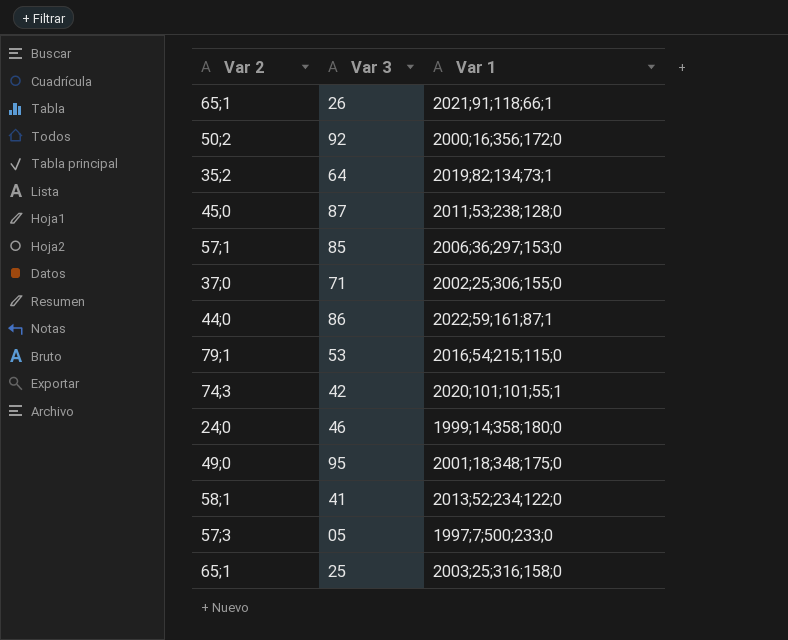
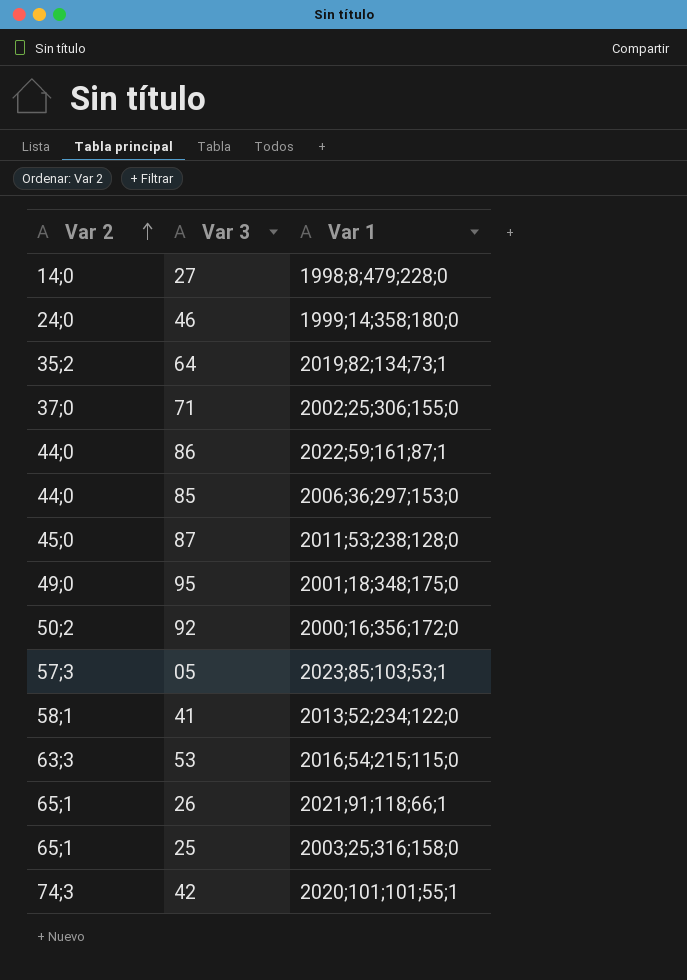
row order: none -> Var 2 ascending
row 27: none -> 14;0 | 1998;8;479;228;0
85 | Var 2: 57;1 -> 44;0
05 | Var 1: 1997;7;500;233;0 -> 2023;85;103;53;1
53 | Var 2: 79;1 -> 63;3

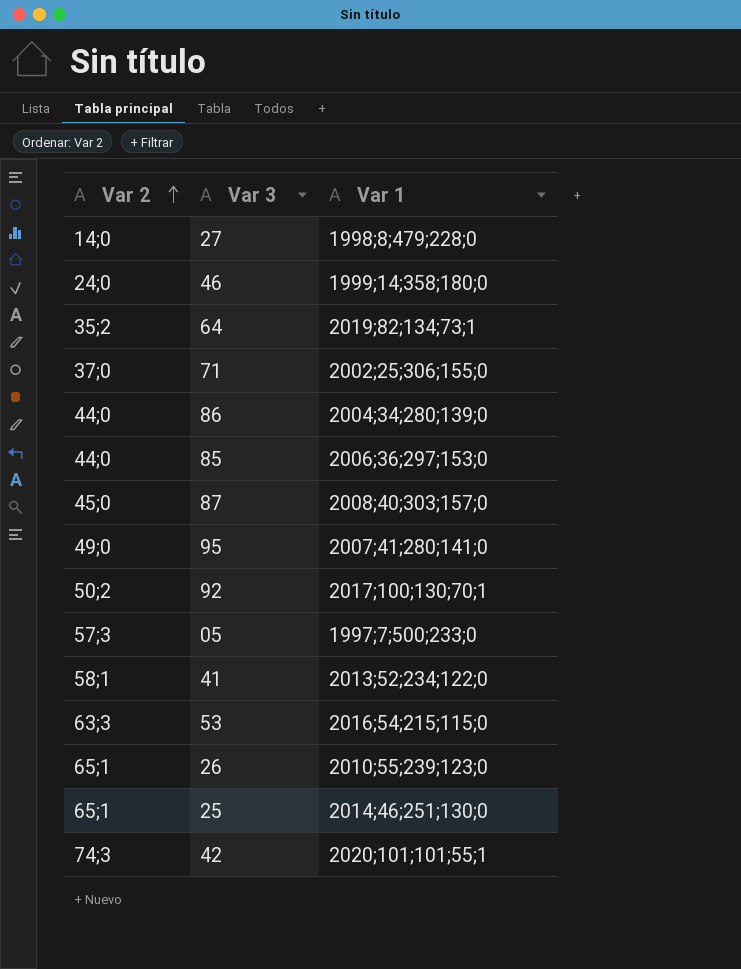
86 | Var 1: 2022;59;161;87;1 -> 2004;34;280;139;0
87 | Var 1: 2011;53;238;128;0 -> 2008;40;303;157;0
95 | Var 1: 2001;18;348;175;0 -> 2007;41;280;141;0
92 | Var 1: 2000;16;356;172;0 -> 2017;100;130;70;1
05 | Var 1: 2023;85;103;53;1 -> 1997;7;500;233;0
26 | Var 1: 2021;91;118;66;1 -> 2010;55;239;123;0
25 | Var 1: 2003;25;316;158;0 -> 2014;46;251;130;0

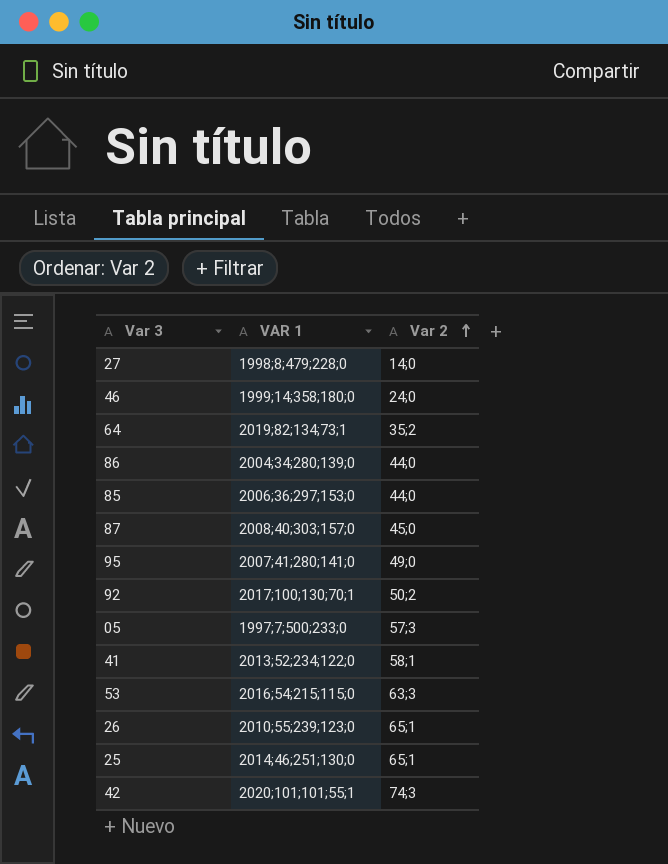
column name: Var 1 -> VAR 1
column Var 2 | position: 1 -> 3
row 71: 37;0 | 2002;25;306;155;0 -> none

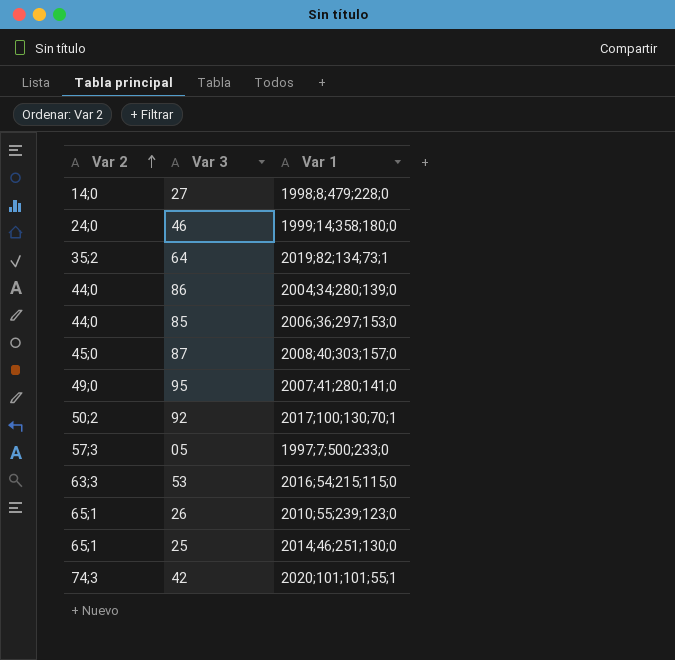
column Var 2 | position: 3 -> 1
column name: VAR 1 -> Var 1
row 41: 2013;52;234;122;0 | 58;1 -> none

